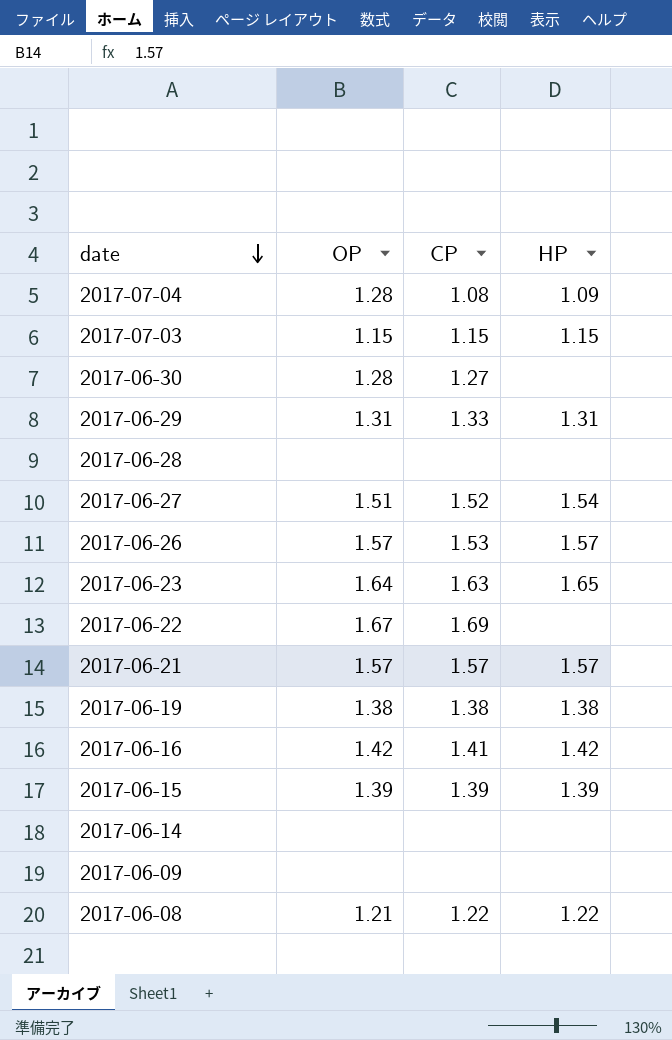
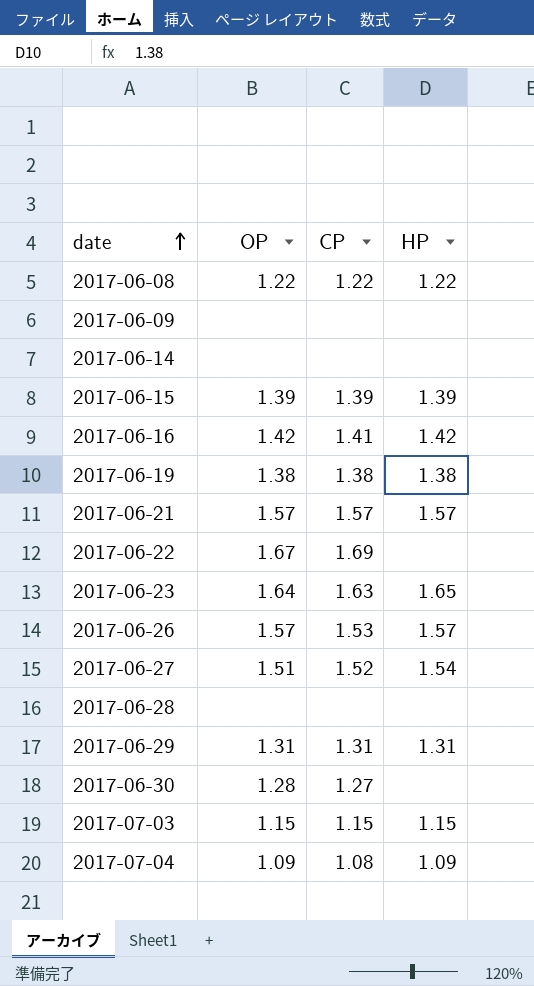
row order: date descending -> date ascending
2017-06-08 | OP: 1.21 -> 1.22
2017-06-29 | CP: 1.33 -> 1.31
2017-07-04 | OP: 1.28 -> 1.09

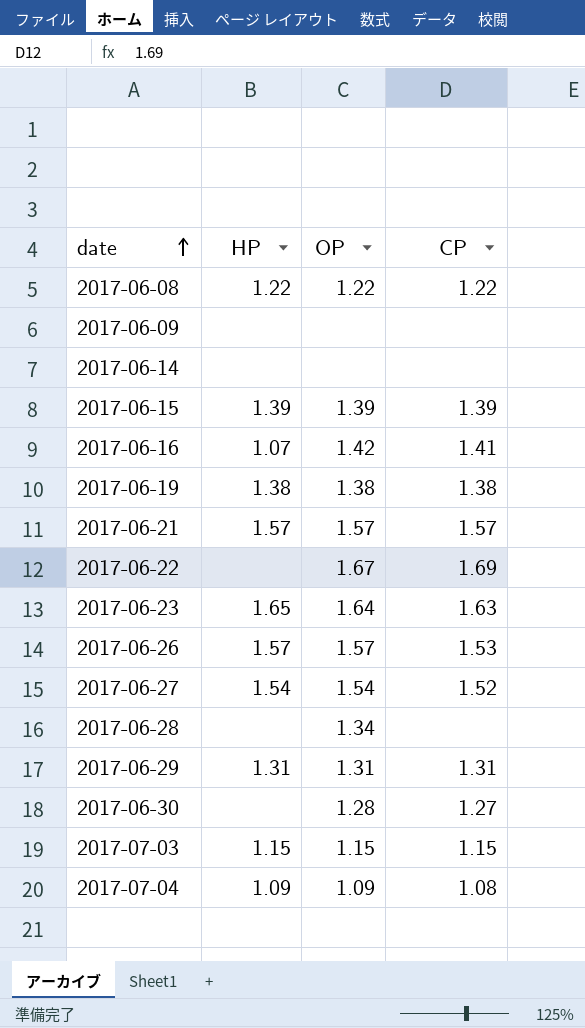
column HP | position: 4 -> 2
2017-06-16 | HP: 1.42 -> 1.07
2017-06-27 | OP: 1.51 -> 1.54
2017-06-28 | OP: none -> 1.34

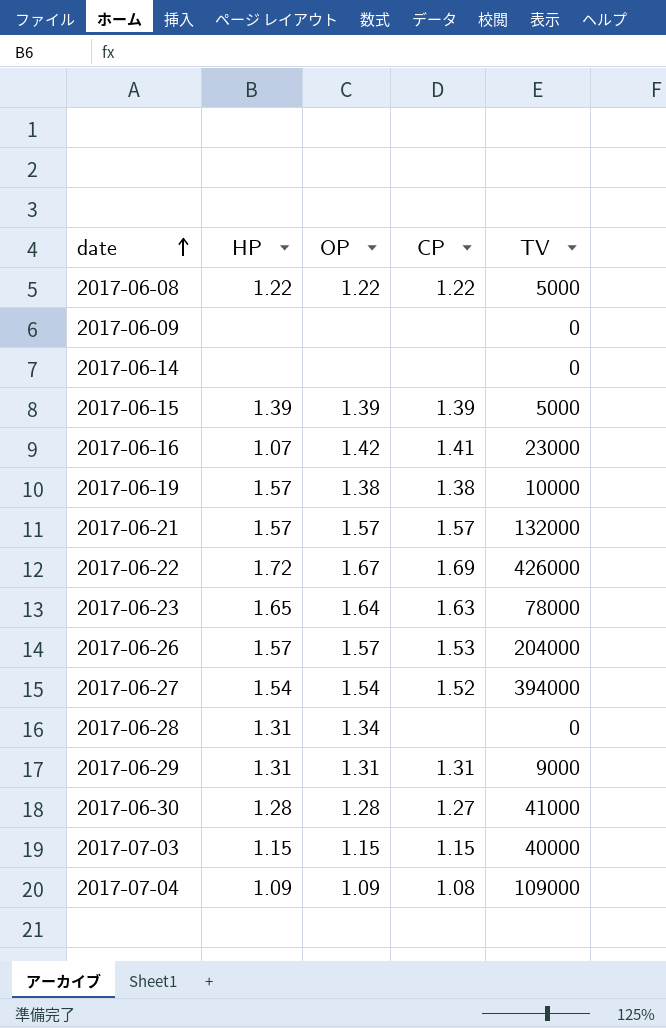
column TV | position: none -> 5
2017-06-19 | HP: 1.38 -> 1.57
2017-06-22 | HP: none -> 1.72
2017-06-28 | HP: none -> 1.31
2017-06-30 | HP: none -> 1.28

